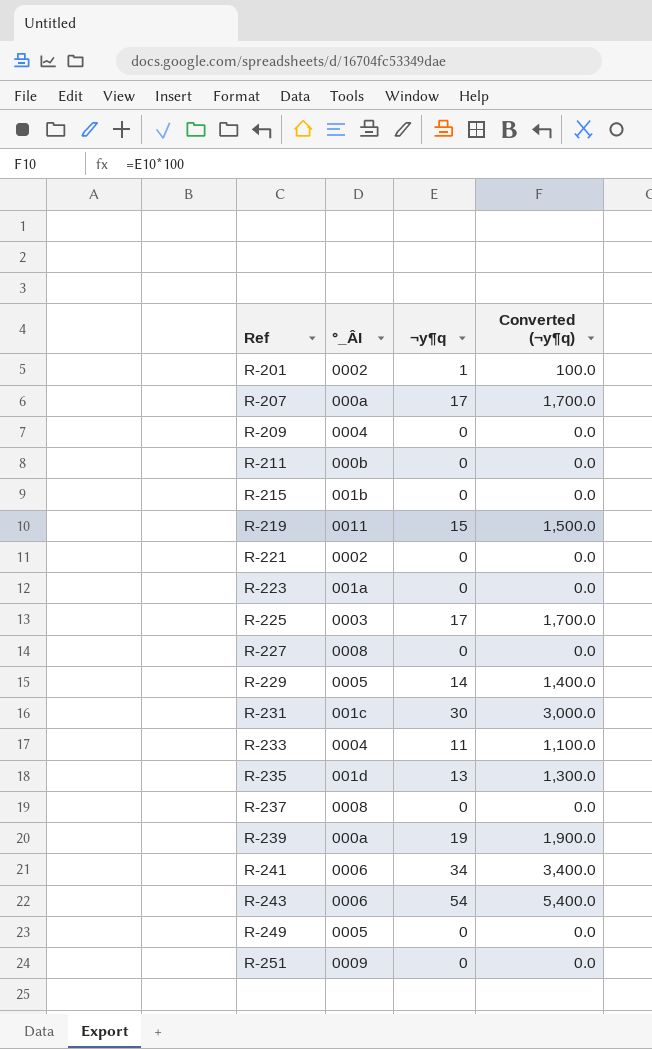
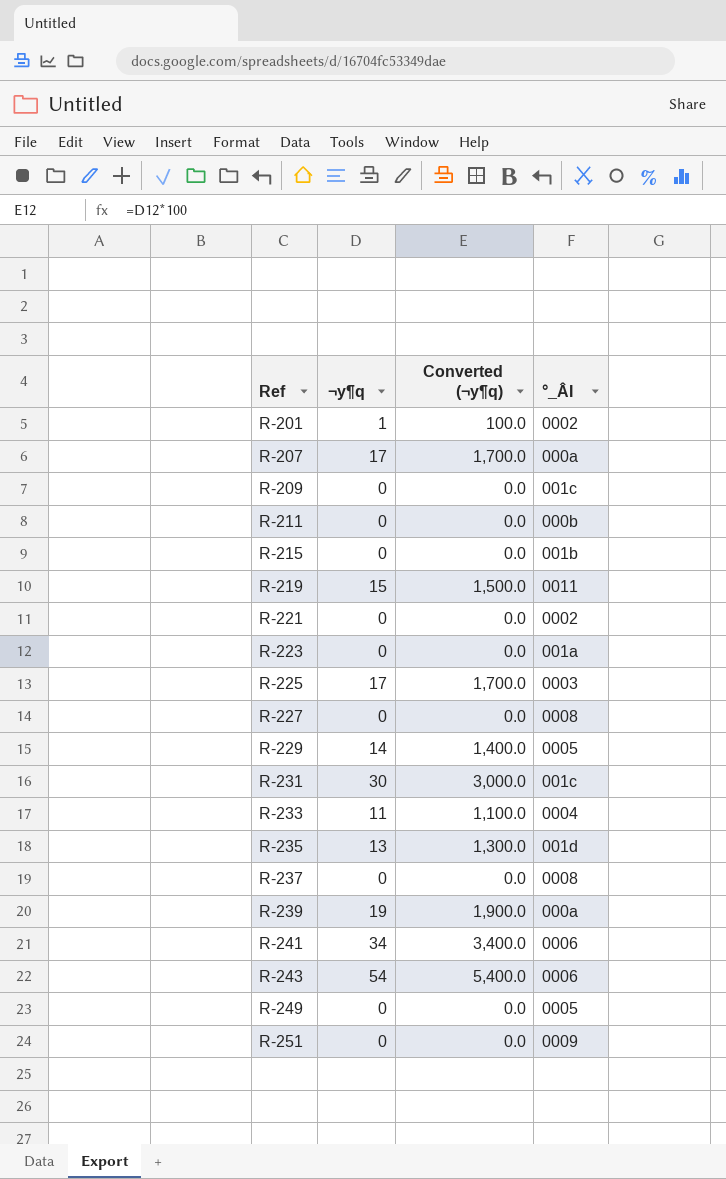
column °_ÂI | position: 2 -> 4
R-209 | °_ÂI: 0004 -> 001c

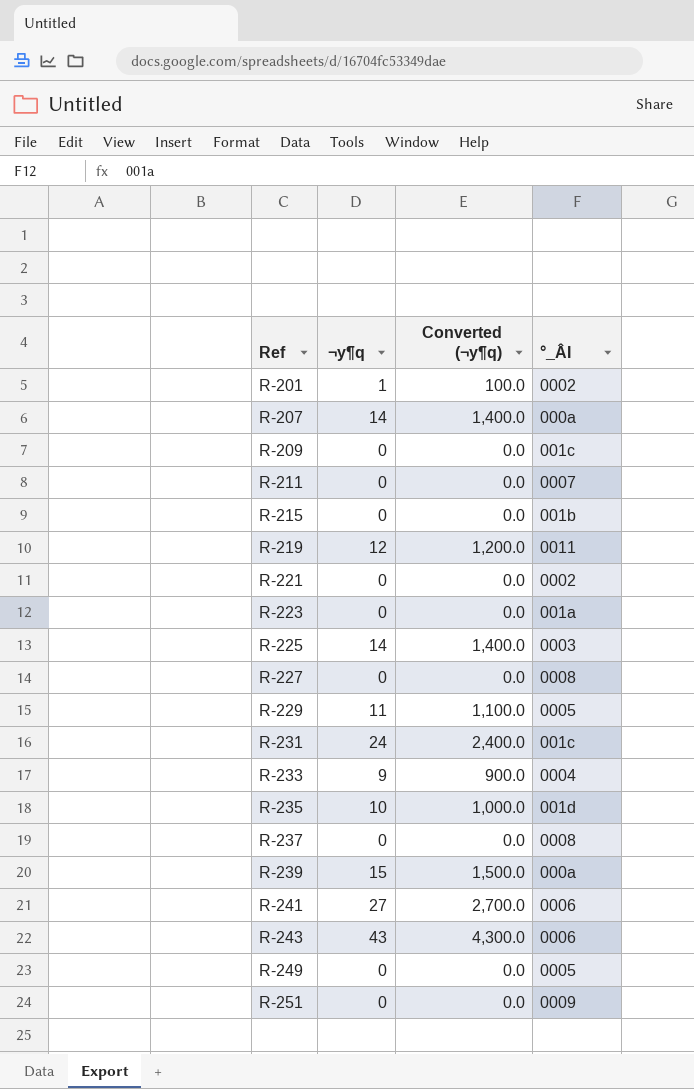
R-207 | ¬y¶q: 17 -> 14
R-207 | Converted (¬y¶q): 1,700.0 -> 1,400.0
R-211 | °_ÂI: 000b -> 0007
R-219 | ¬y¶q: 15 -> 12
R-219 | Converted (¬y¶q): 1,500.0 -> 1,200.0
R-225 | ¬y¶q: 17 -> 14
R-225 | Converted (¬y¶q): 1,700.0 -> 1,400.0
R-229 | ¬y¶q: 14 -> 11
R-229 | Converted (¬y¶q): 1,400.0 -> 1,100.0
R-231 | ¬y¶q: 30 -> 24
R-231 | Converted (¬y¶q): 3,000.0 -> 2,400.0
R-233 | ¬y¶q: 11 -> 9
R-233 | Converted (¬y¶q): 1,100.0 -> 900.0
R-235 | ¬y¶q: 13 -> 10
R-235 | Converted (¬y¶q): 1,300.0 -> 1,000.0
R-239 | ¬y¶q: 19 -> 15
R-239 | Converted (¬y¶q): 1,900.0 -> 1,500.0
R-241 | ¬y¶q: 34 -> 27
R-241 | Converted (¬y¶q): 3,400.0 -> 2,700.0
R-243 | ¬y¶q: 54 -> 43
R-243 | Converted (¬y¶q): 5,400.0 -> 4,300.0

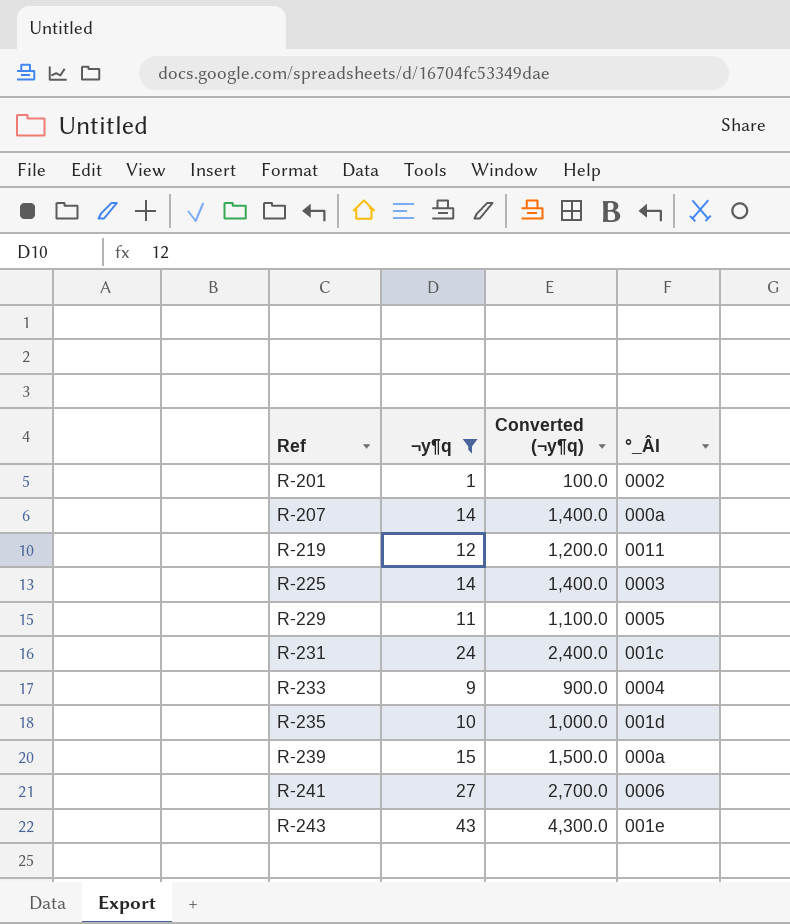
filter: none -> ¬y¶q != 0
R-243 | °_ÂI: 0006 -> 001e

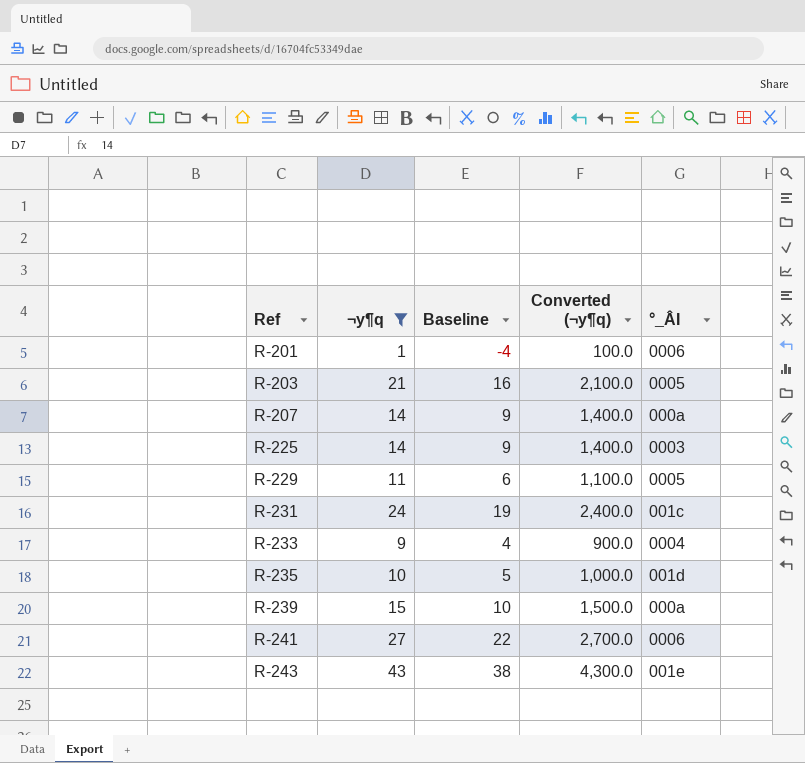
column Baseline | formula: none -> [¬y¶q] - 5
row R-219: 12 | 1,200.0 | 0011 -> none
R-201 | °_ÂI: 0002 -> 0006
row R-203: none -> 21 | 16 | 2,100.0 | 0005

